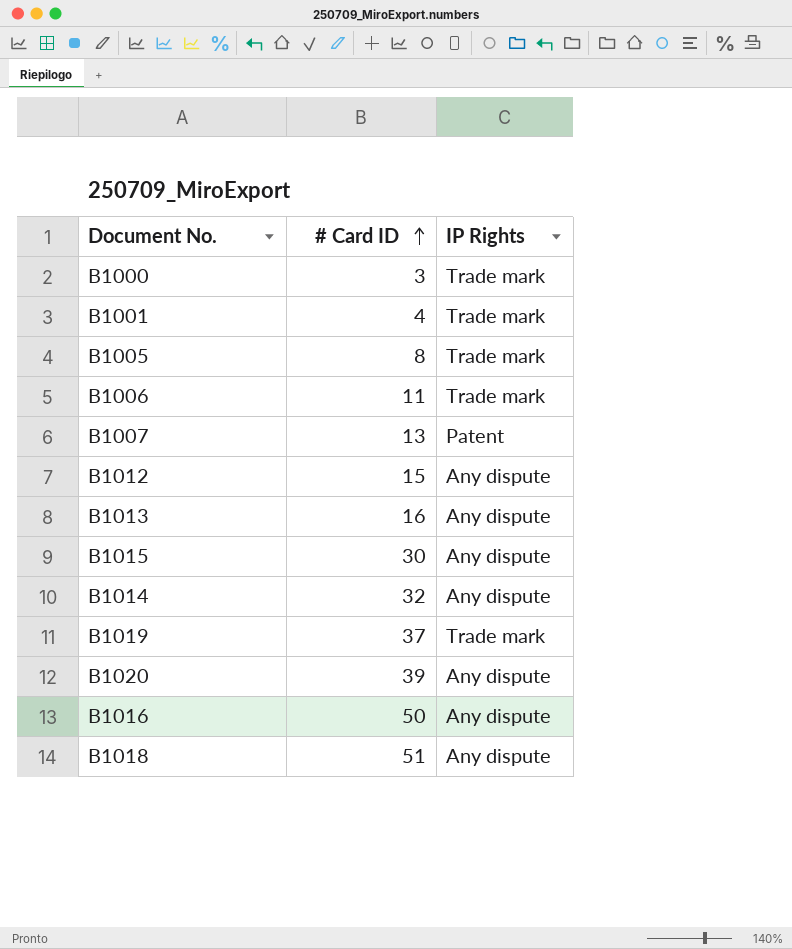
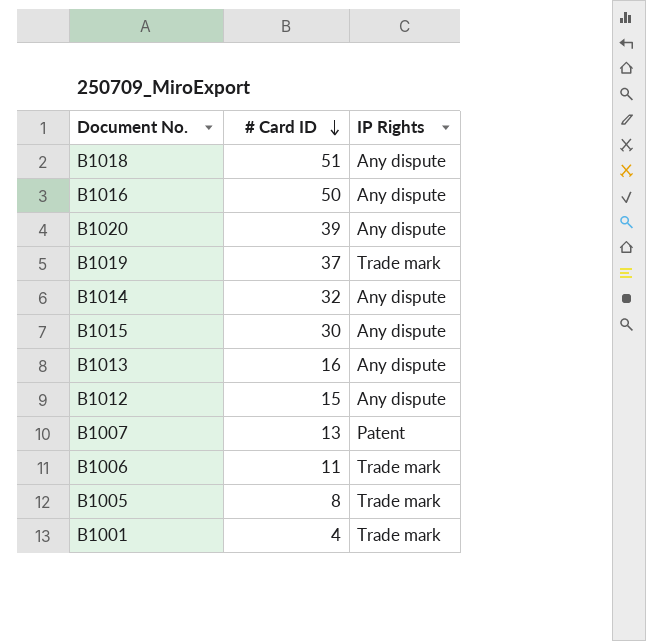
row order: # Card ID ascending -> # Card ID descending
row B1000: 3 | Trade mark -> none

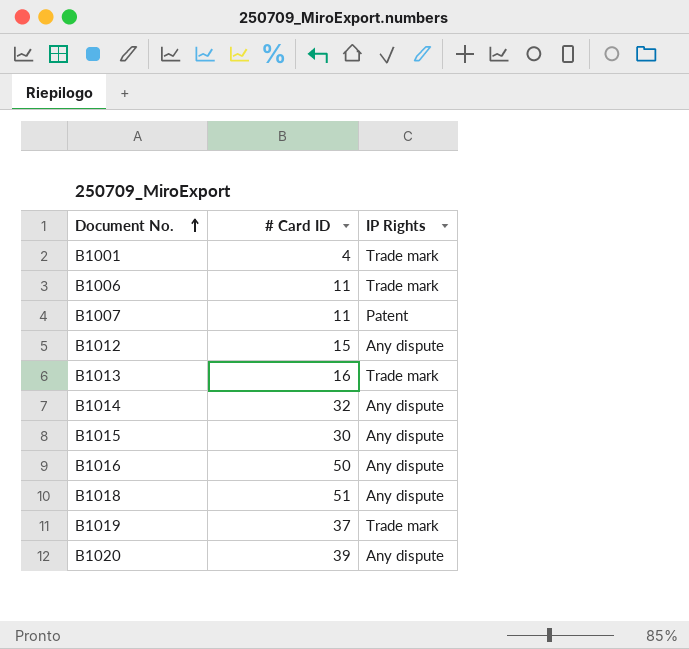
row order: # Card ID descending -> Document No. ascending
row B1005: 8 | Trade mark -> none
B1007 | # Card ID: 13 -> 11
B1013 | IP Rights: Any dispute -> Trade mark

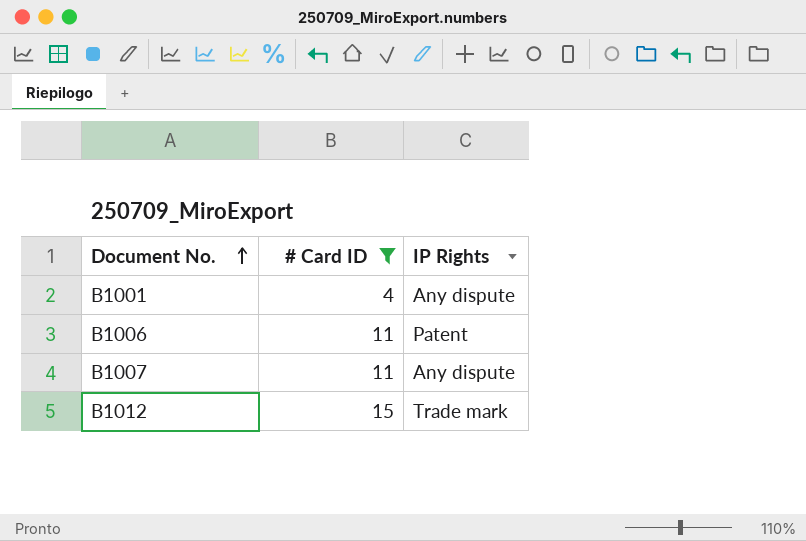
filter: none -> # Card ID <= 15
B1001 | IP Rights: Trade mark -> Any dispute
B1006 | IP Rights: Trade mark -> Patent
B1007 | IP Rights: Patent -> Any dispute
B1012 | IP Rights: Any dispute -> Trade mark

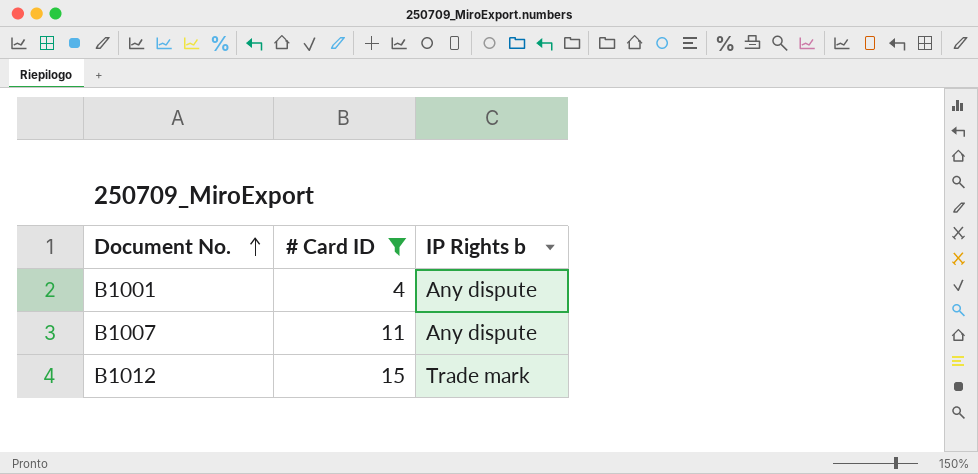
column name: IP Rights -> IP Rights b
row B1006: 11 | Patent -> none

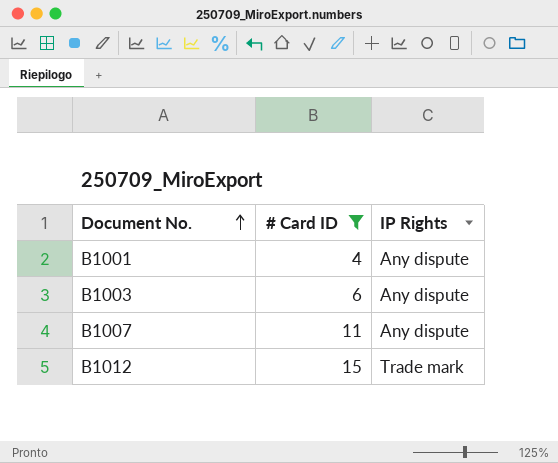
column name: IP Rights b -> IP Rights
row B1003: none -> 6 | Any dispute

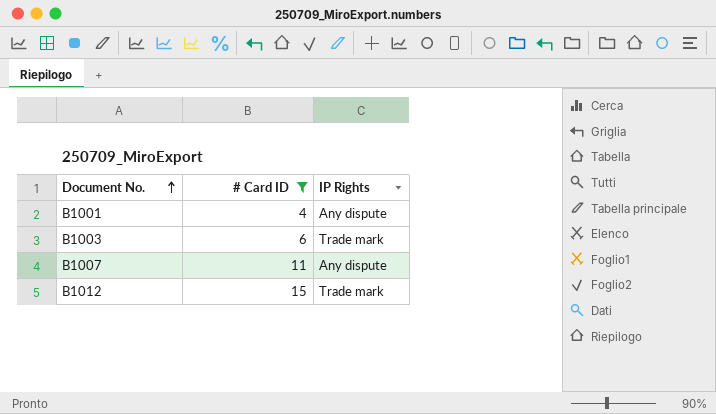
B1003 | IP Rights: Any dispute -> Trade mark

